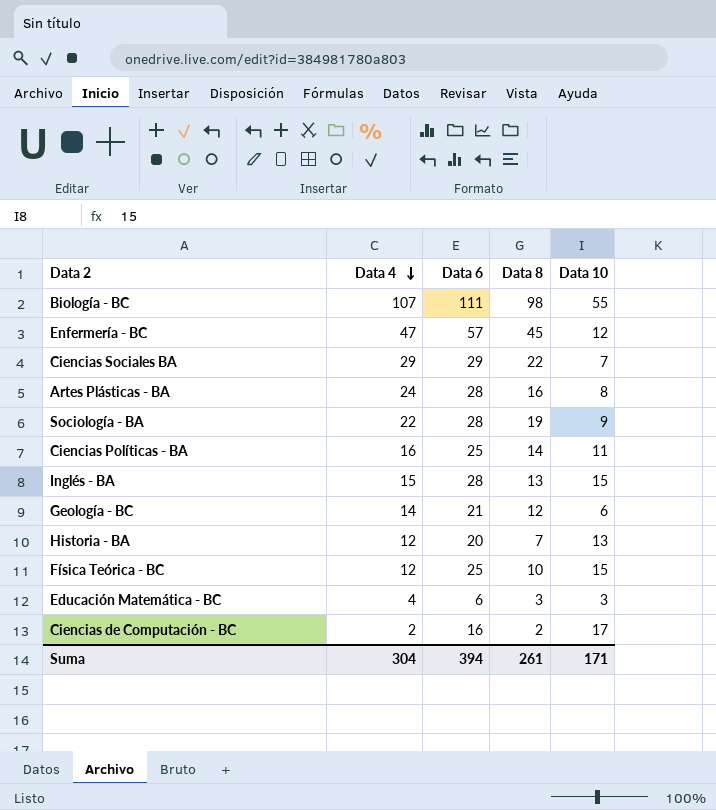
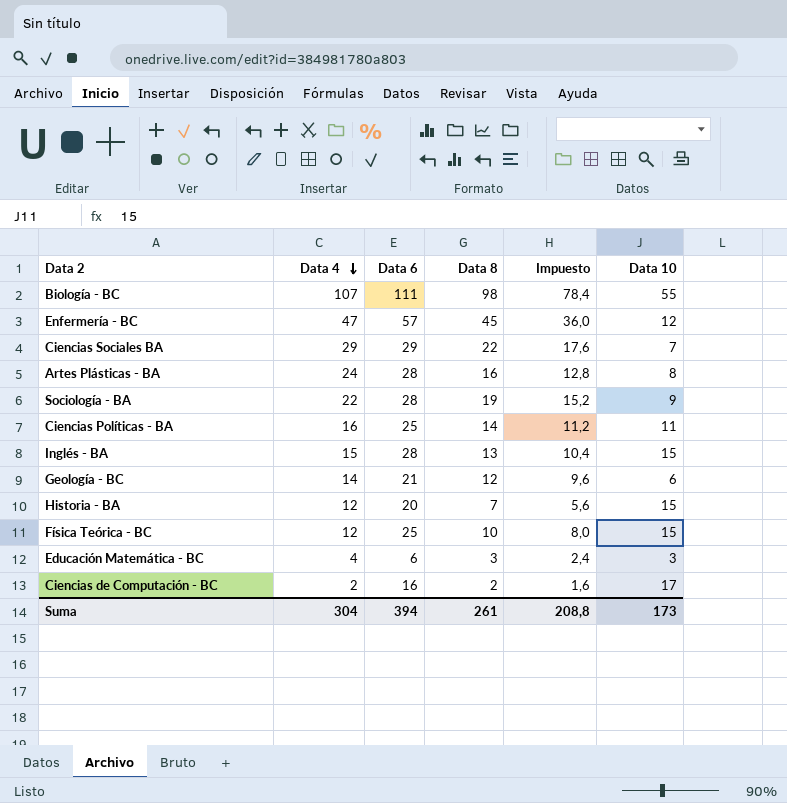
column Impuesto | formula: none -> [Data 8] * 0,8
Historia - BA | Data 10: 13 -> 15
Suma | Data 10: 171 -> 173

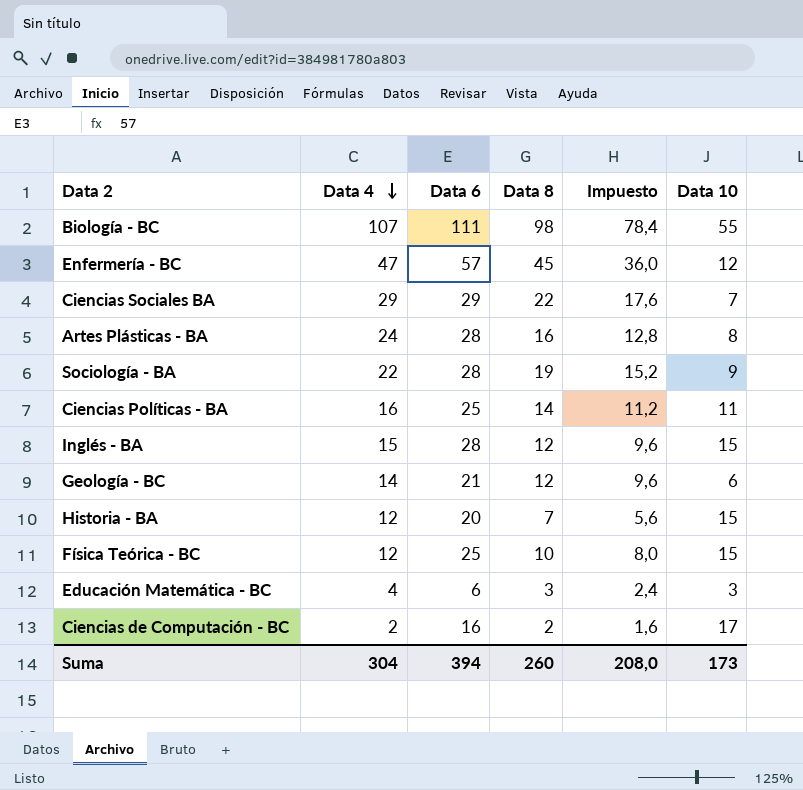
Inglés - BA | Data 8: 13 -> 12
Inglés - BA | Impuesto: 10,4 -> 9,6
Suma | Data 8: 261 -> 260
Suma | Impuesto: 208,8 -> 208,0

